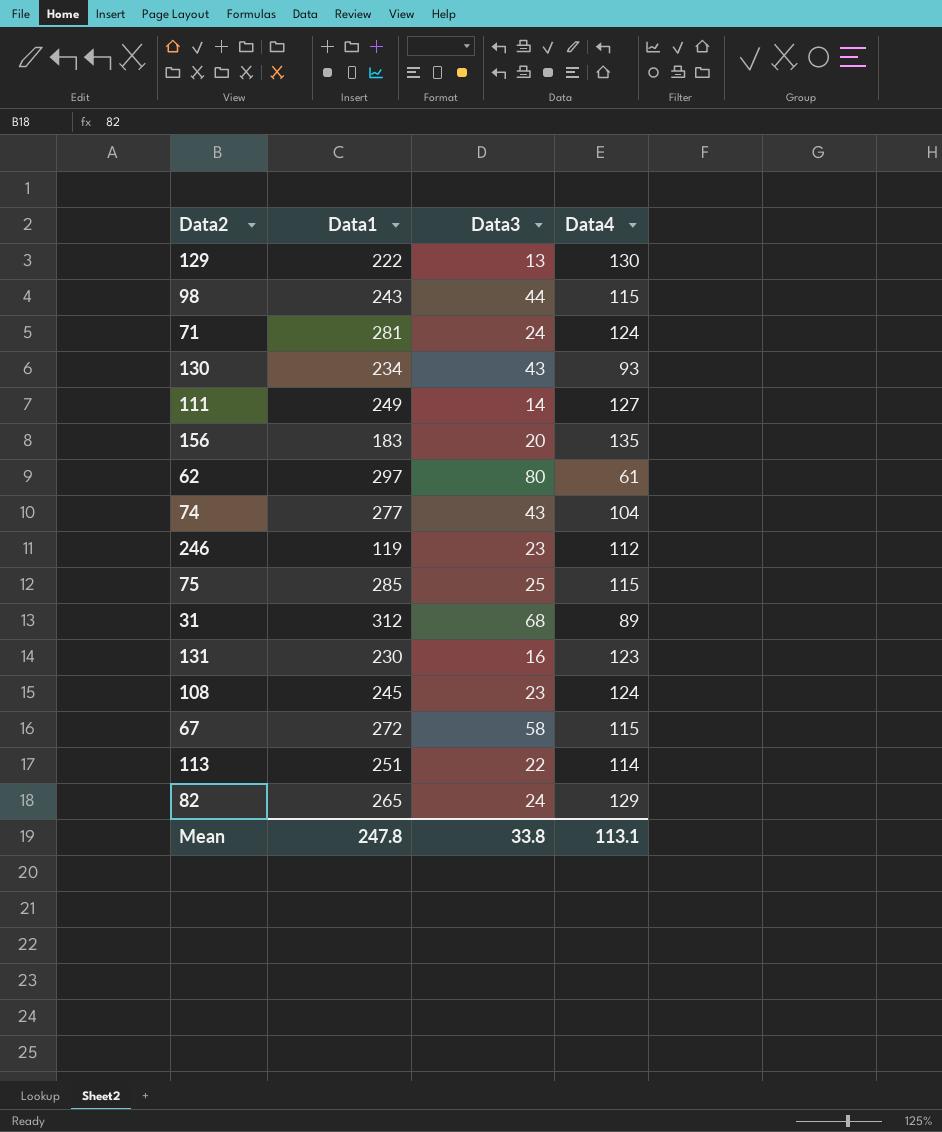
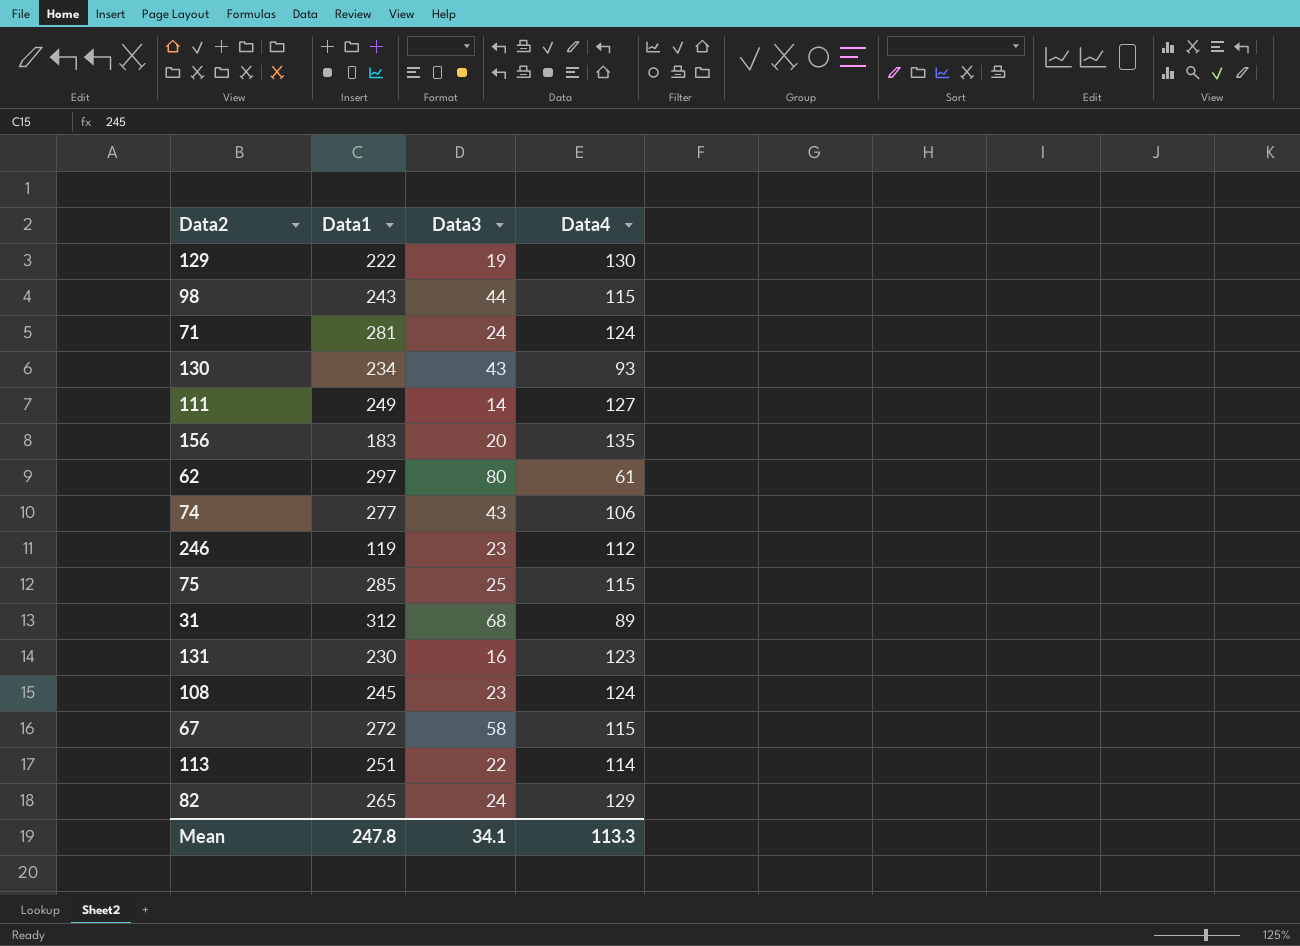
129 | Data3: 13 -> 19
74 | Data4: 104 -> 106
Mean | Data3: 33.8 -> 34.1
Mean | Data4: 113.1 -> 113.3

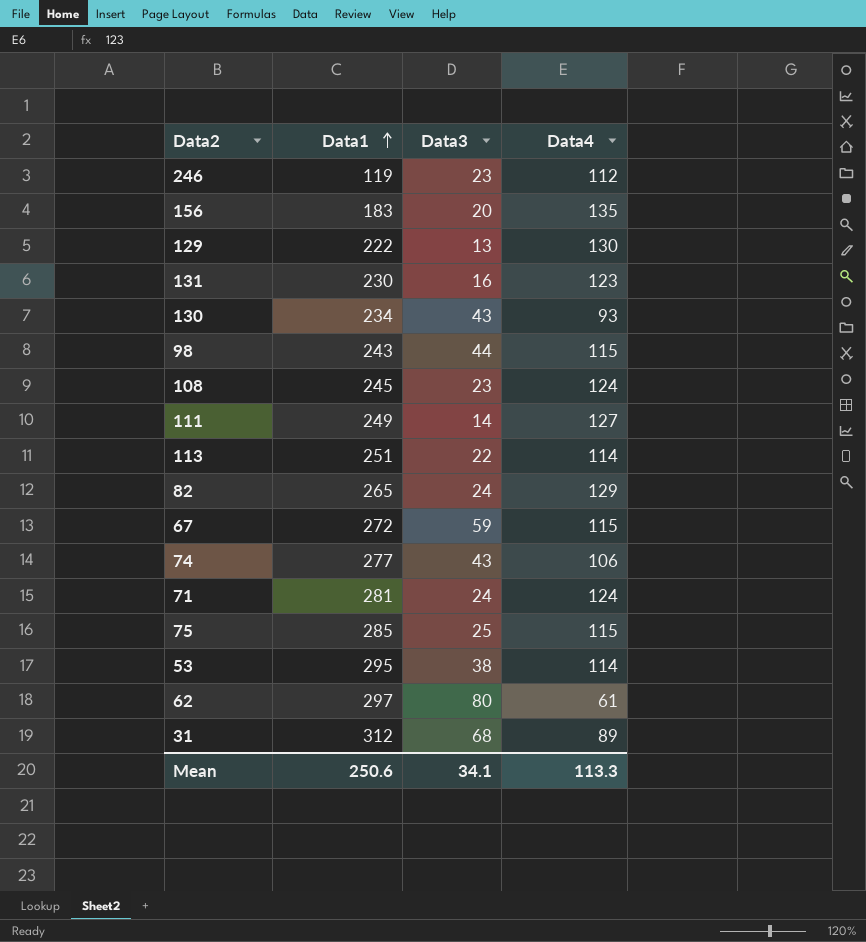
row order: none -> Data1 ascending
129 | Data3: 19 -> 13
67 | Data3: 58 -> 59
row 53: none -> 295 | 38 | 114
Mean | Data1: 247.8 -> 250.6

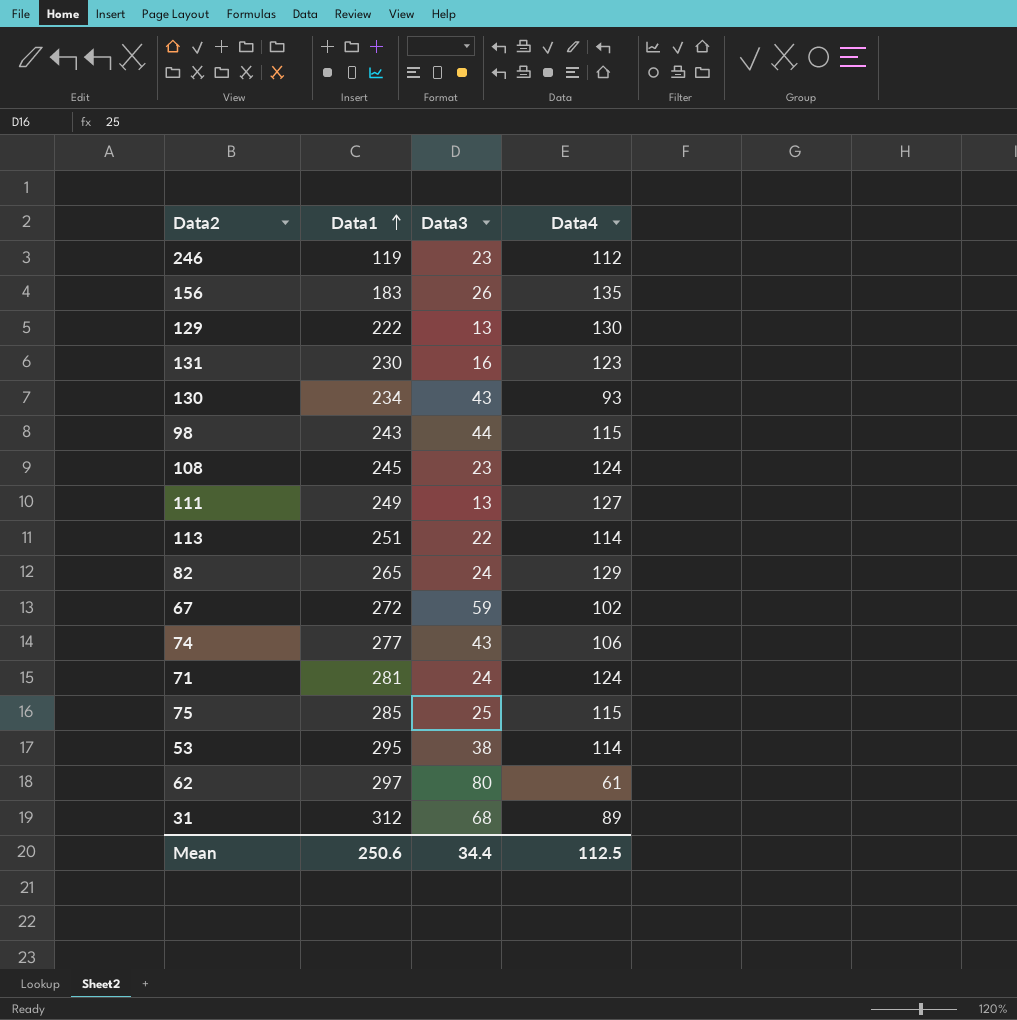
156 | Data3: 20 -> 26
111 | Data3: 14 -> 13
67 | Data4: 115 -> 102
Mean | Data3: 34.1 -> 34.4
Mean | Data4: 113.3 -> 112.5

